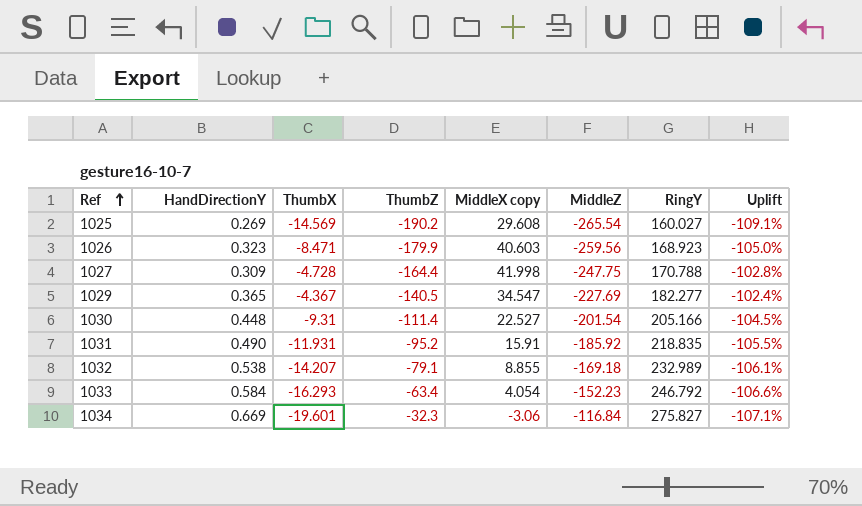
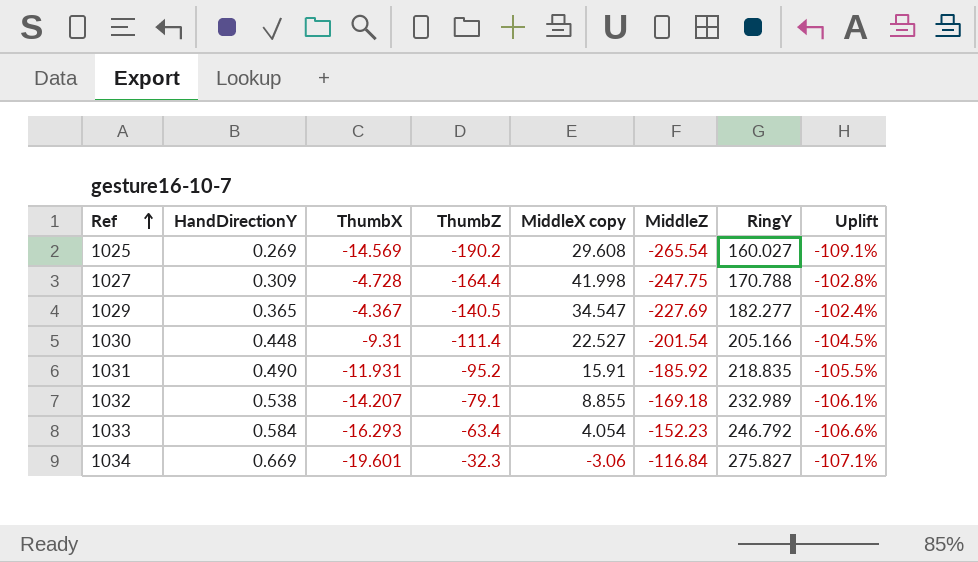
row 1026: 0.323 | -8.471 | -179.9 | 40.603 | -259.56 | 168.923 | -105.0% -> none

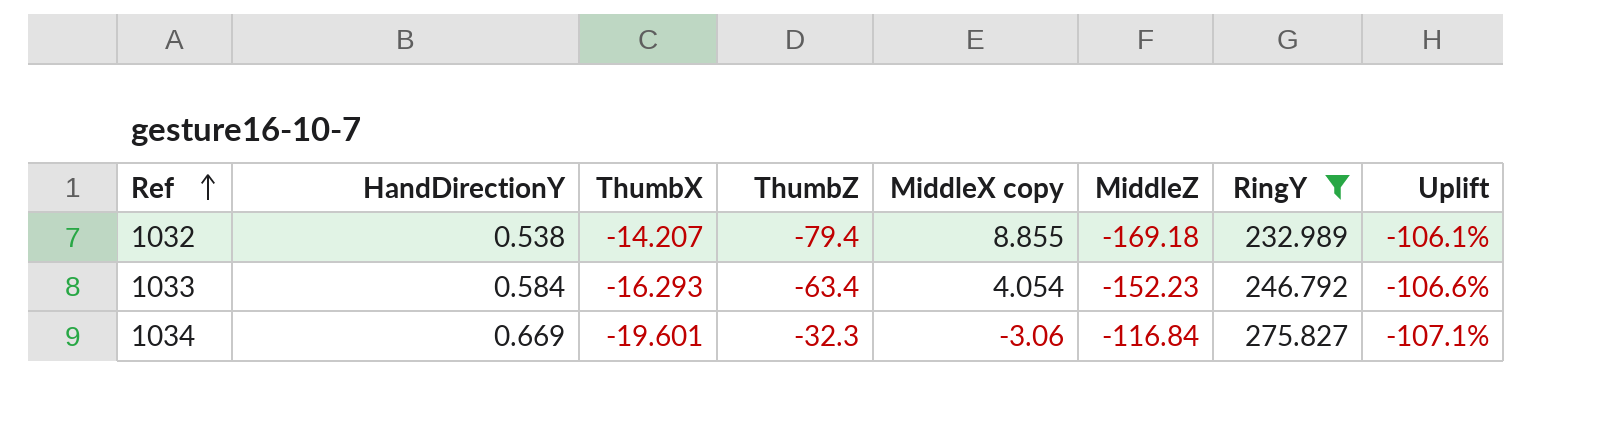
filter: none -> RingY >= 232.989
1032 | ThumbZ: -79.1 -> -79.4

